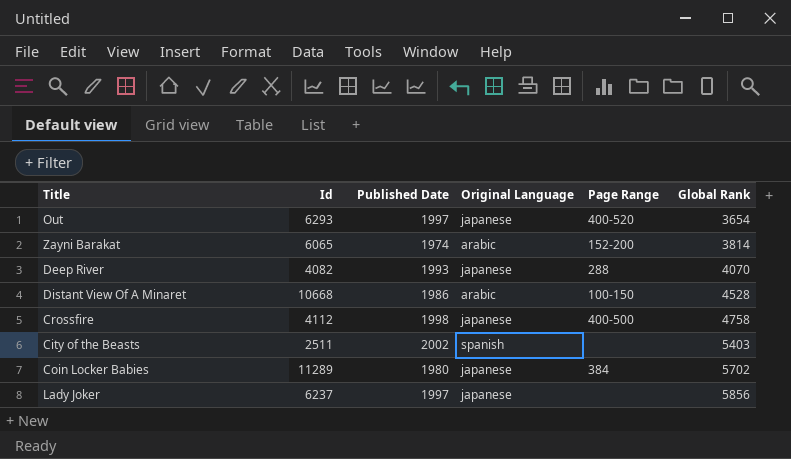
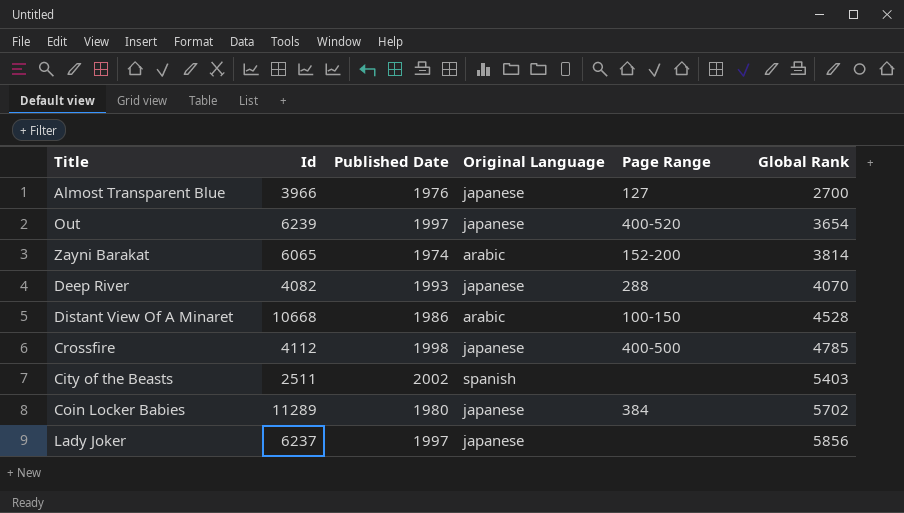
row Almost Transparent Blue: none -> 3966 | 1976 | japanese | 127 | 2700
Out | Id: 6293 -> 6239
Crossfire | Global Rank: 4758 -> 4785

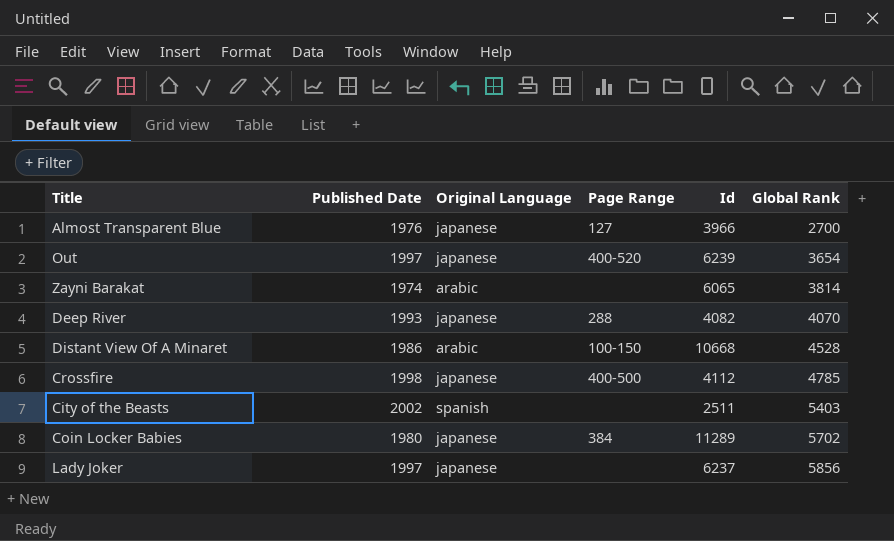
column Id | position: 2 -> 5
Zayni Barakat | Page Range: 152-200 -> none

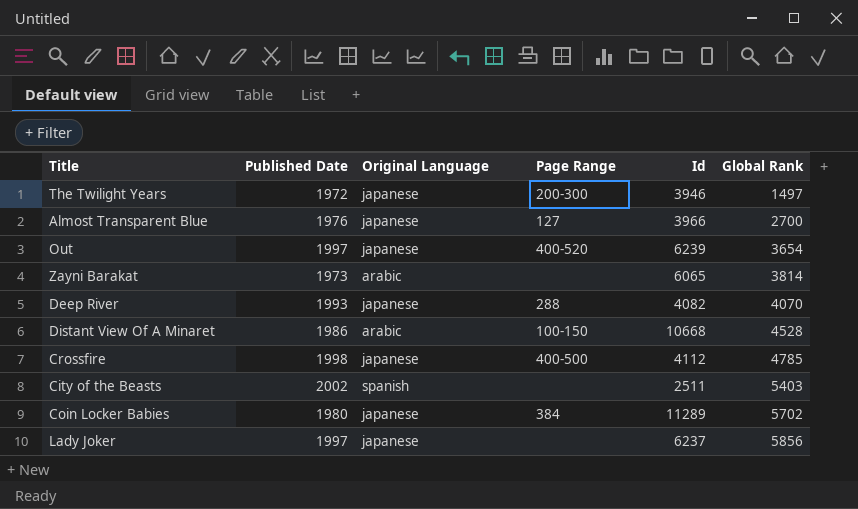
row The Twilight Years: none -> 1972 | japanese | 200-300 | 3946 | 1497
Zayni Barakat | Published Date: 1974 -> 1973

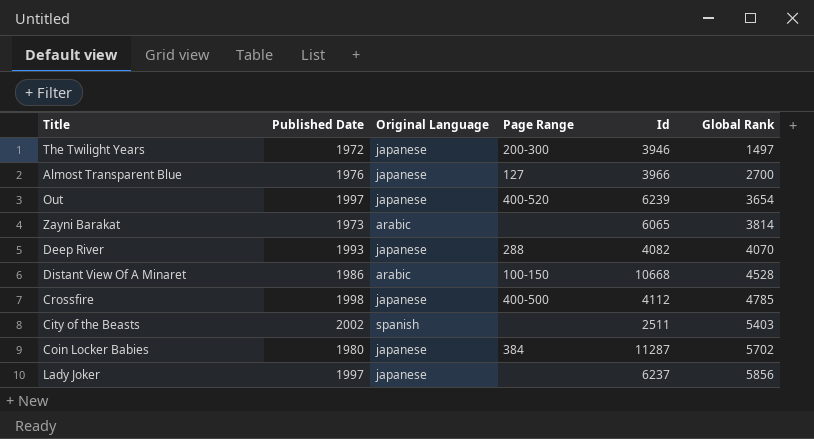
Coin Locker Babies | Id: 11289 -> 11287

